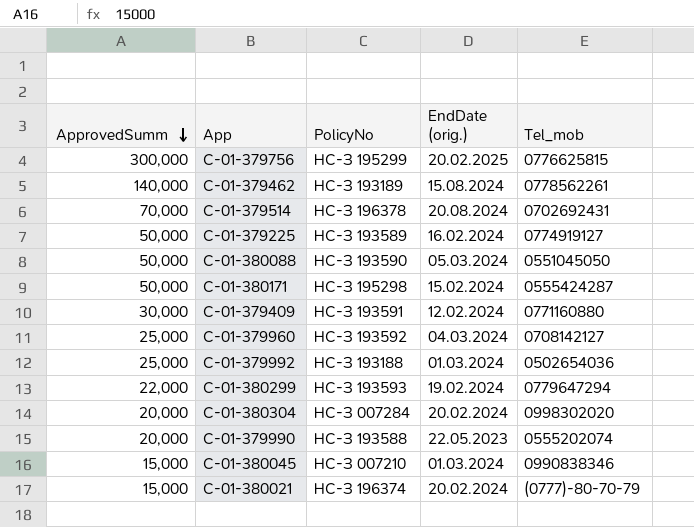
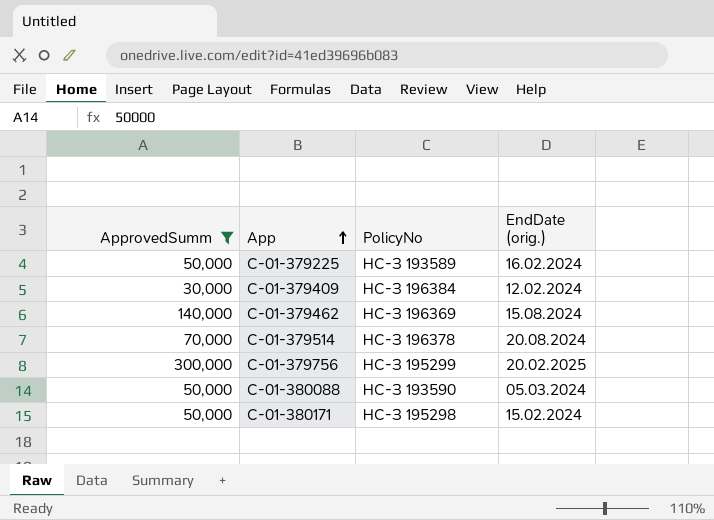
filter: none -> ApprovedSumm >= 30,000
row order: ApprovedSumm descending -> App ascending
column Tel_mob | position: 5 -> none
C-01-379409 | PolicyNo: НС-З 193591 -> НС-З 196384
C-01-379462 | PolicyNo: НС-З 193189 -> НС-З 196369

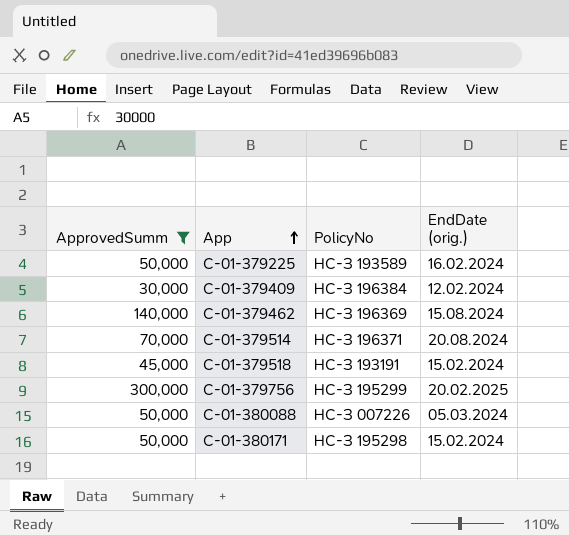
C-01-379514 | PolicyNo: НС-З 196378 -> НС-З 196371
row C-01-379518: none -> 45,000 | НС-З 193191 | 15.02.2024
C-01-380088 | PolicyNo: НС-З 193590 -> НС-З 007226

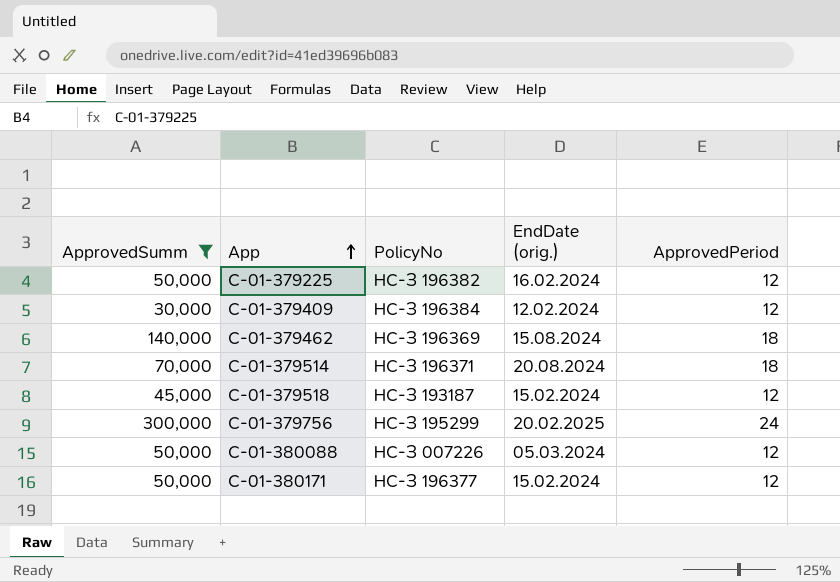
column ApprovedPeriod | position: none -> 5
C-01-379225 | PolicyNo: НС-З 193589 -> НС-З 196382
C-01-379518 | PolicyNo: НС-З 193191 -> НС-З 193187
C-01-380171 | PolicyNo: НС-З 195298 -> НС-З 196377

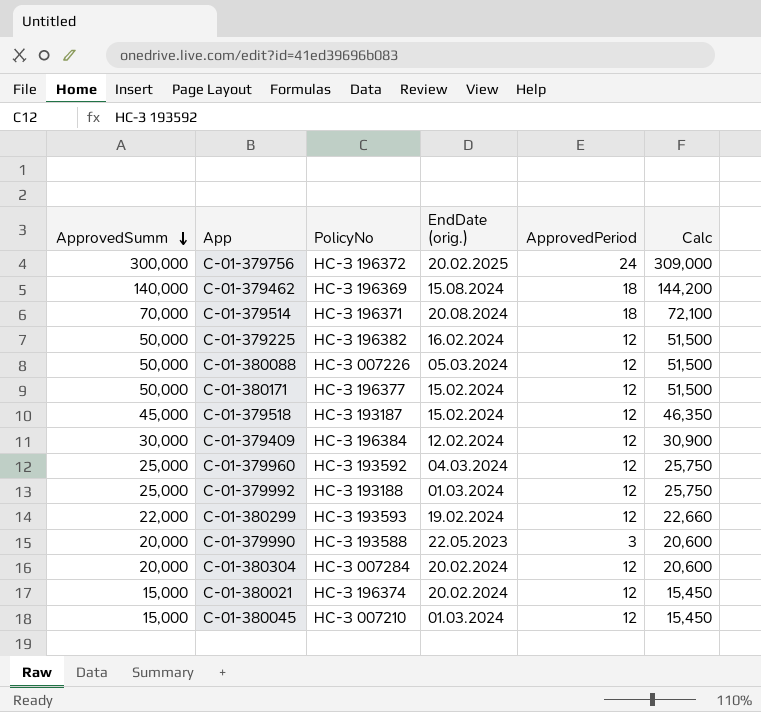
filter: ApprovedSumm >= 30,000 -> none
row order: App ascending -> ApprovedSumm descending
column Calc | formula: none -> [ApprovedSumm] * 1.03
C-01-379756 | PolicyNo: НС-З 195299 -> НС-З 196372

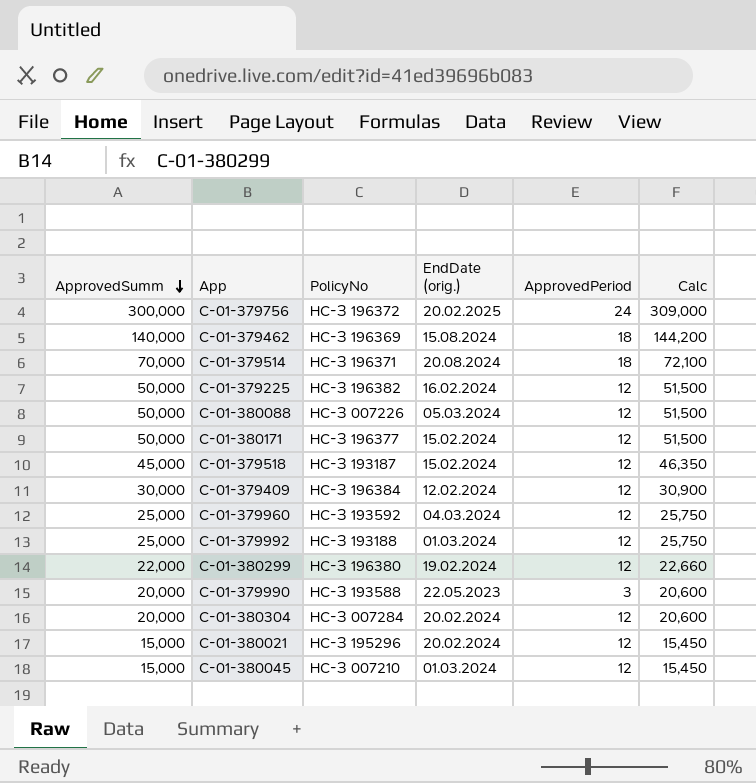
C-01-380299 | PolicyNo: НС-З 193593 -> НС-З 196380
C-01-380021 | PolicyNo: НС-З 196374 -> НС-З 195296

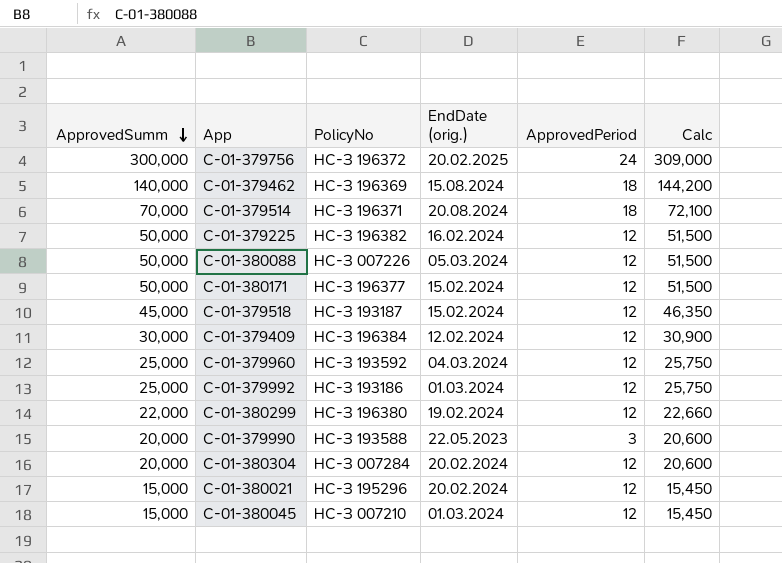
C-01-379992 | PolicyNo: НС-З 193188 -> НС-З 193186

